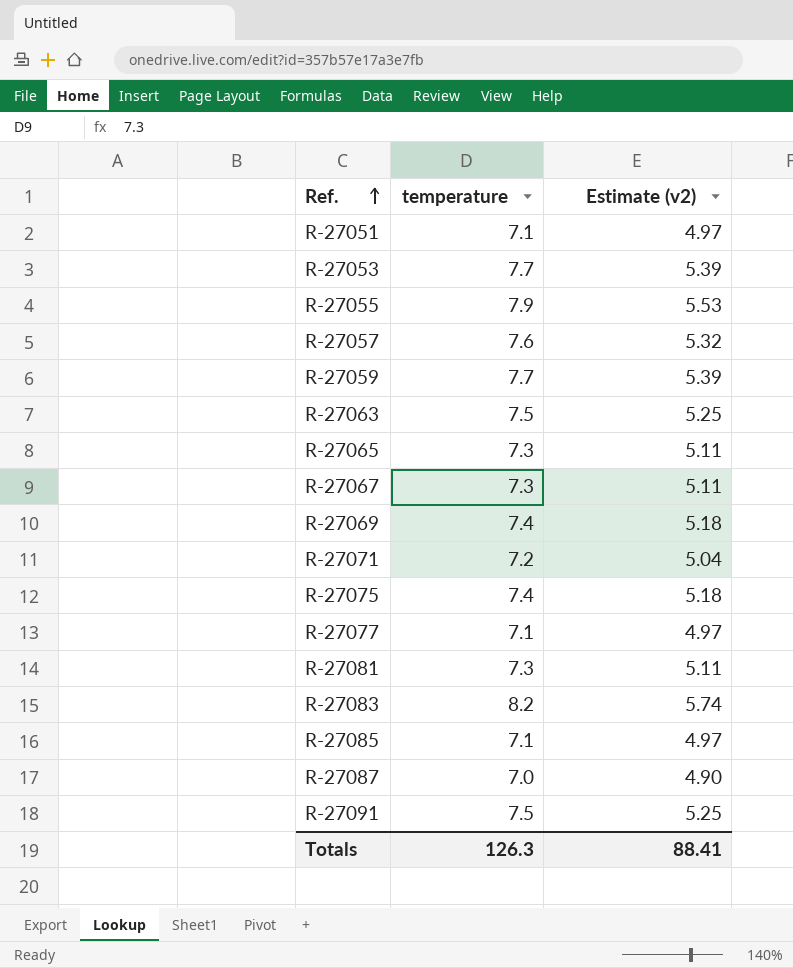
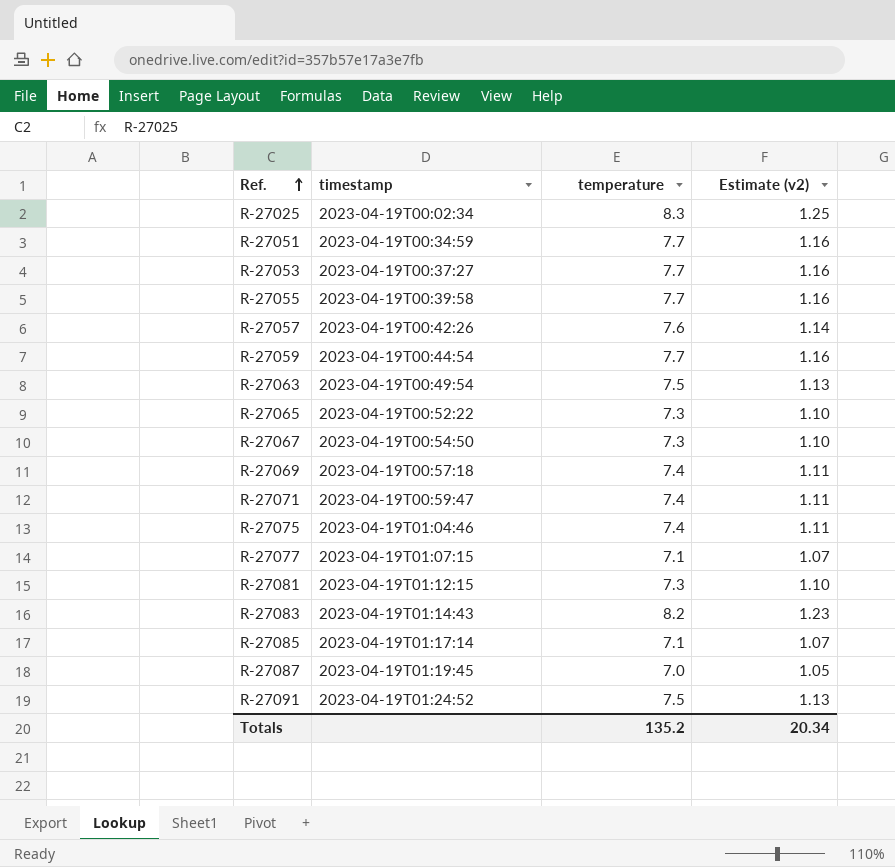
column timestamp | position: none -> 2
column Estimate (v2) | formula: [temperature] * 0.7 -> [temperature] * 0.15
row R-27025: none -> 2023-04-19T00:02:34 | 8.3 | 1.25
R-27051 | temperature: 7.1 -> 7.7
R-27055 | temperature: 7.9 -> 7.7
R-27071 | temperature: 7.2 -> 7.4
Totals | temperature: 126.3 -> 135.2
Totals | Estimate (v2): 88.41 -> 20.34

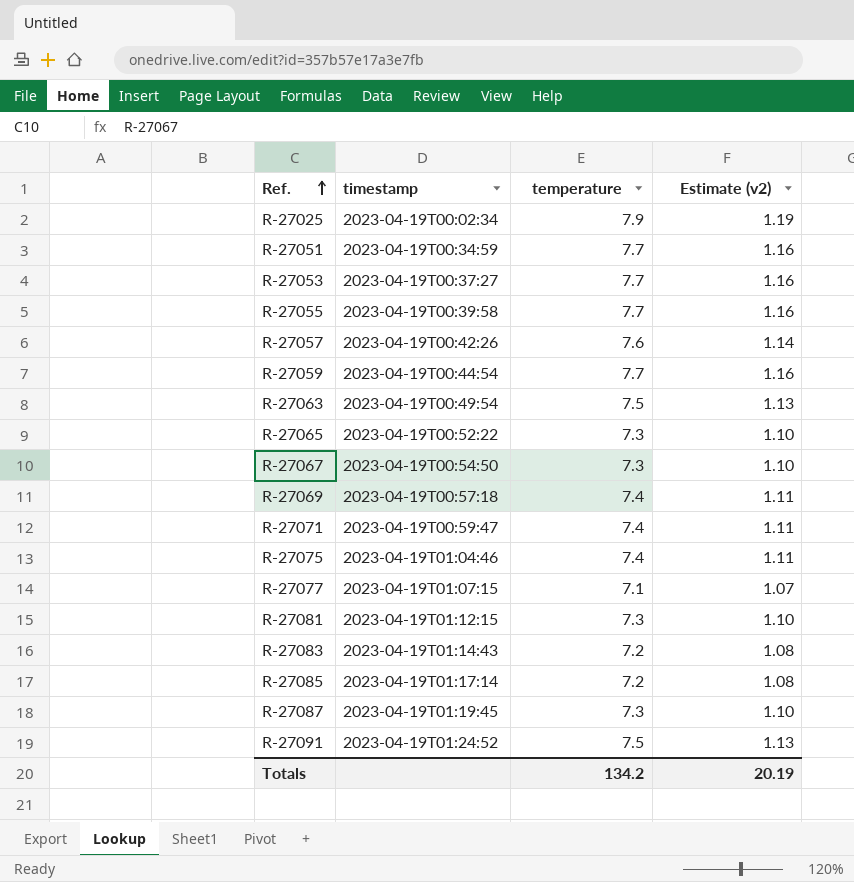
R-27025 | temperature: 8.3 -> 7.9
R-27025 | Estimate (v2): 1.25 -> 1.19
R-27083 | temperature: 8.2 -> 7.2
R-27083 | Estimate (v2): 1.23 -> 1.08
R-27085 | temperature: 7.1 -> 7.2
R-27085 | Estimate (v2): 1.07 -> 1.08
R-27087 | temperature: 7.0 -> 7.3
R-27087 | Estimate (v2): 1.05 -> 1.10
Totals | temperature: 135.2 -> 134.2
Totals | Estimate (v2): 20.34 -> 20.19

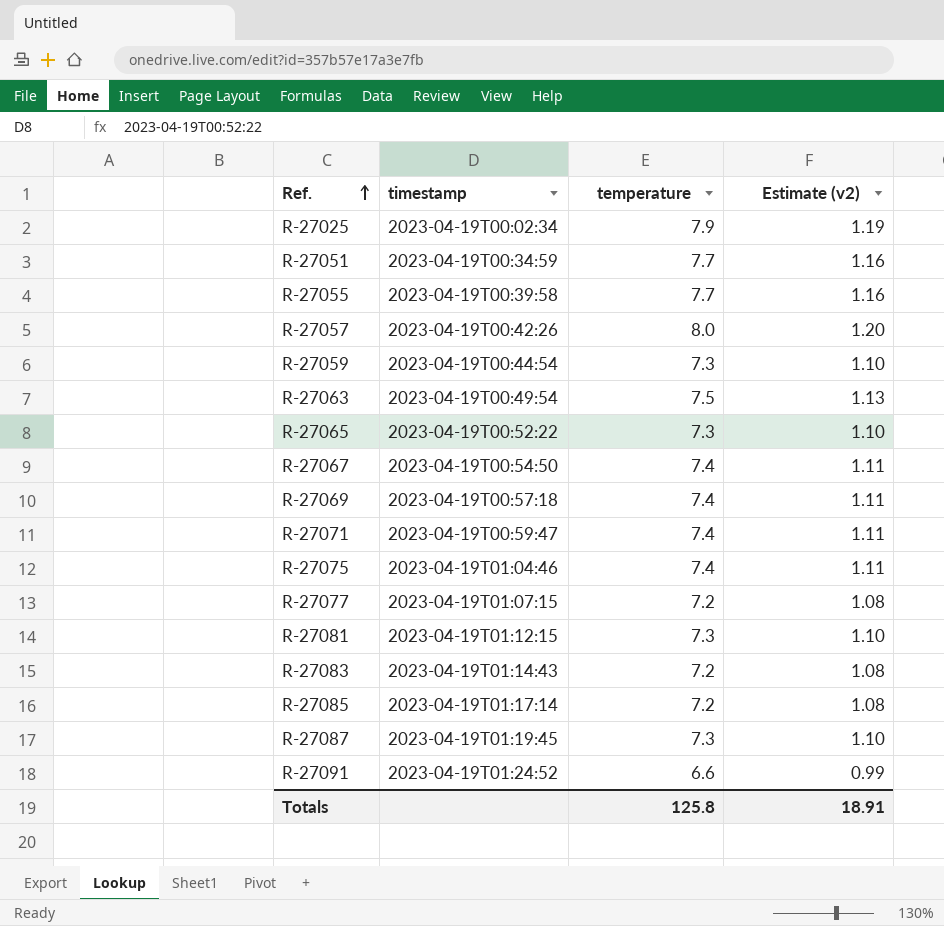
row R-27053: 2023-04-19T00:37:27 | 7.7 | 1.16 -> none
R-27057 | temperature: 7.6 -> 8.0
R-27057 | Estimate (v2): 1.14 -> 1.20
R-27059 | temperature: 7.7 -> 7.3
R-27059 | Estimate (v2): 1.16 -> 1.10
R-27067 | temperature: 7.3 -> 7.4
R-27067 | Estimate (v2): 1.10 -> 1.11
R-27077 | temperature: 7.1 -> 7.2
R-27077 | Estimate (v2): 1.07 -> 1.08
R-27091 | temperature: 7.5 -> 6.6
R-27091 | Estimate (v2): 1.13 -> 0.99
Totals | temperature: 134.2 -> 125.8
Totals | Estimate (v2): 20.19 -> 18.91

